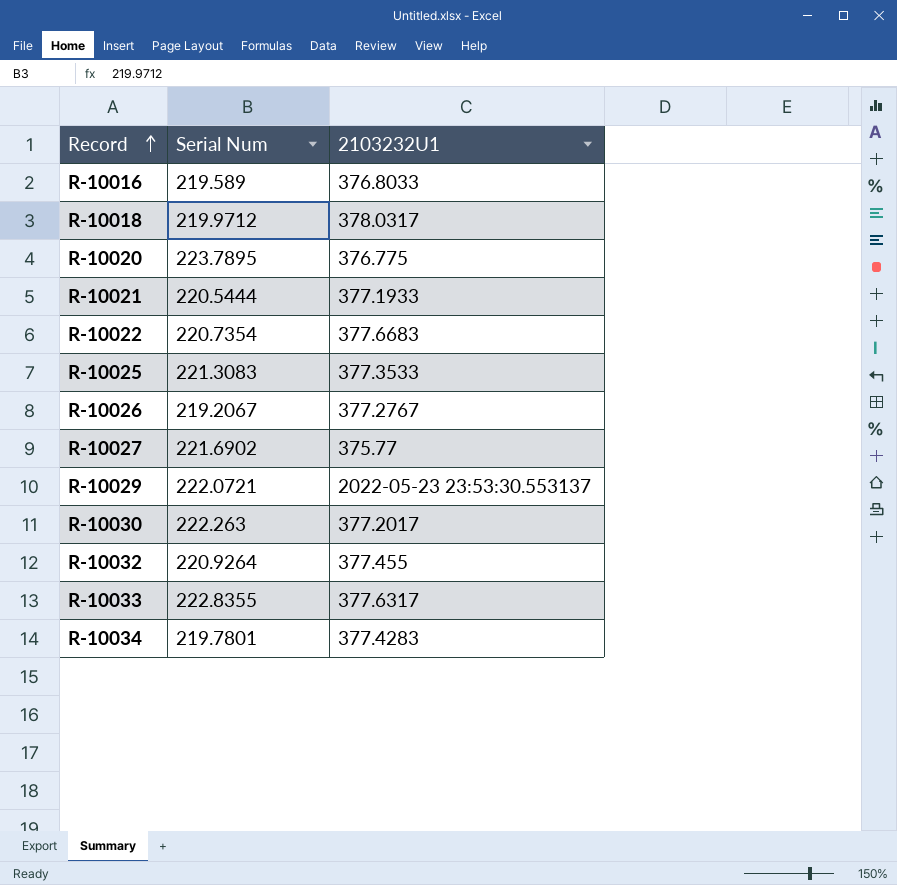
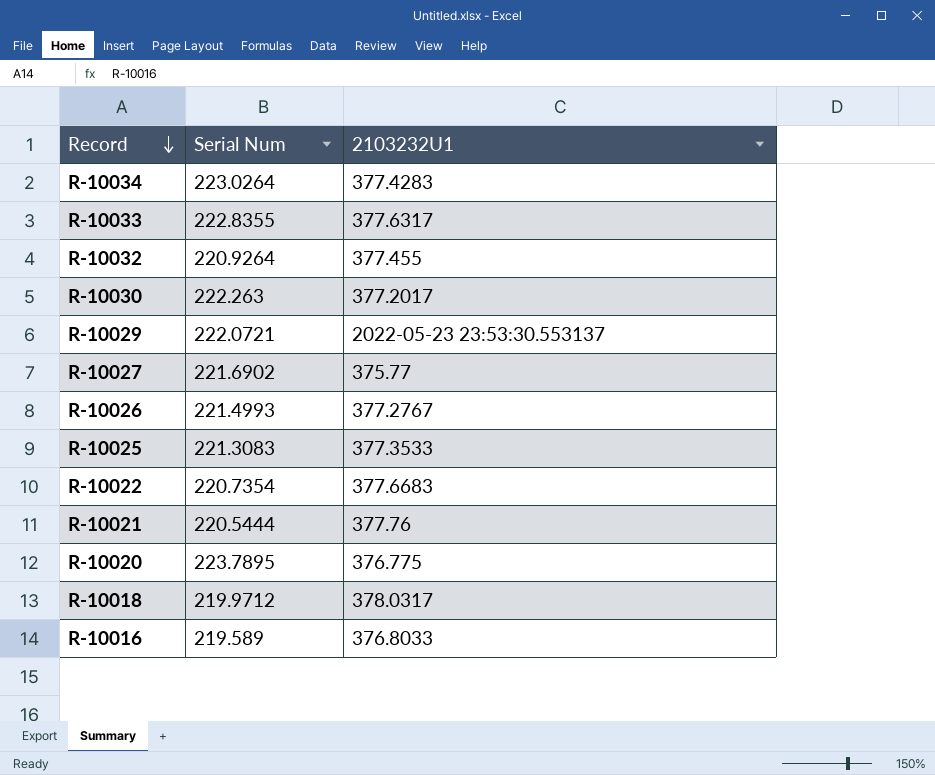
row order: Record ascending -> Record descending
R-10034 | Serial Num: 219.7801 -> 223.0264
R-10026 | Serial Num: 219.2067 -> 221.4993
R-10021 | 2103232U1: 377.1933 -> 377.76

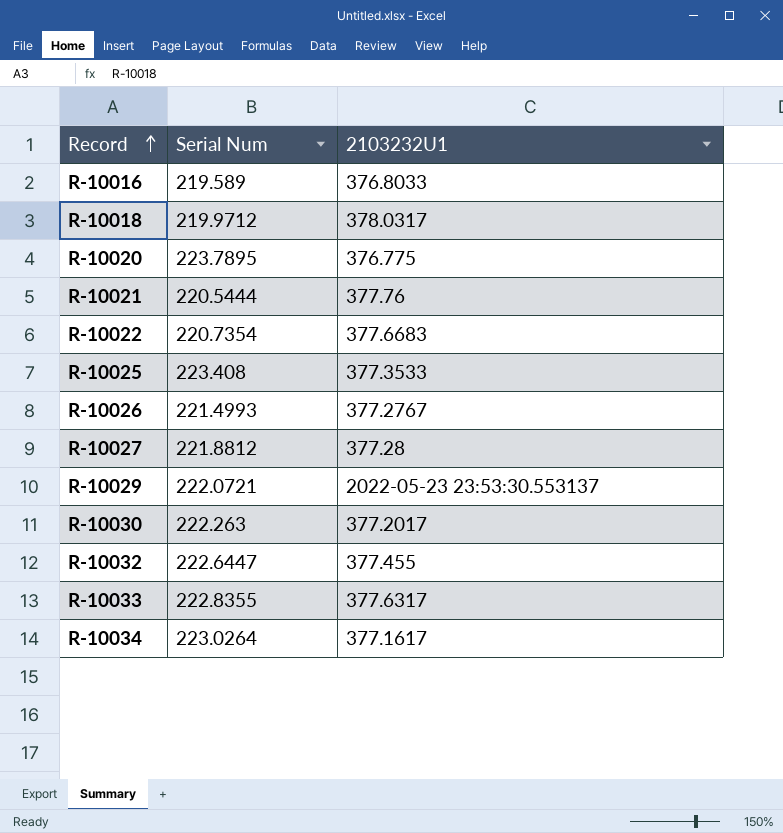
row order: Record descending -> Record ascending
R-10025 | Serial Num: 221.3083 -> 223.408
R-10027 | Serial Num: 221.6902 -> 221.8812
R-10027 | 2103232U1: 375.77 -> 377.28
R-10032 | Serial Num: 220.9264 -> 222.6447
R-10034 | 2103232U1: 377.4283 -> 377.1617

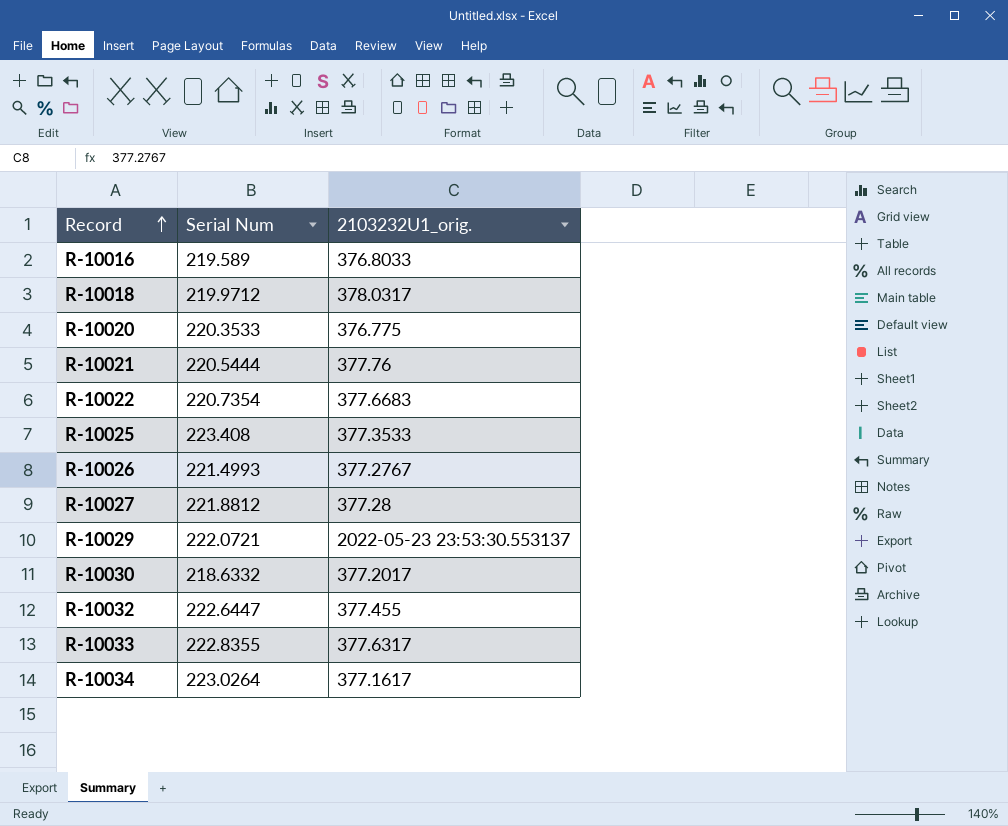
column name: 2103232U1 -> 2103232U1_orig.
R-10020 | Serial Num: 223.7895 -> 220.3533
R-10030 | Serial Num: 222.263 -> 218.6332

